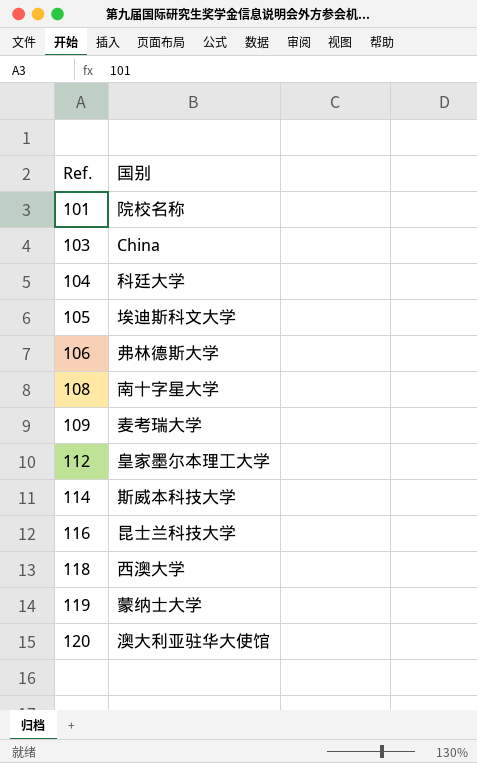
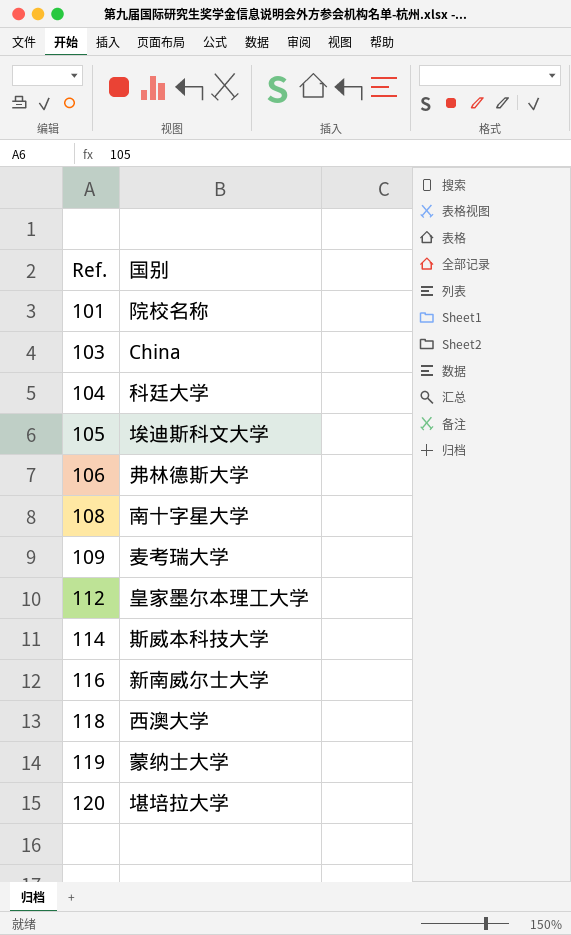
116 | 国别: 昆士兰科技大学 -> 新南威尔士大学
120 | 国别: 澳大利亚驻华大使馆 -> 堪培拉大学

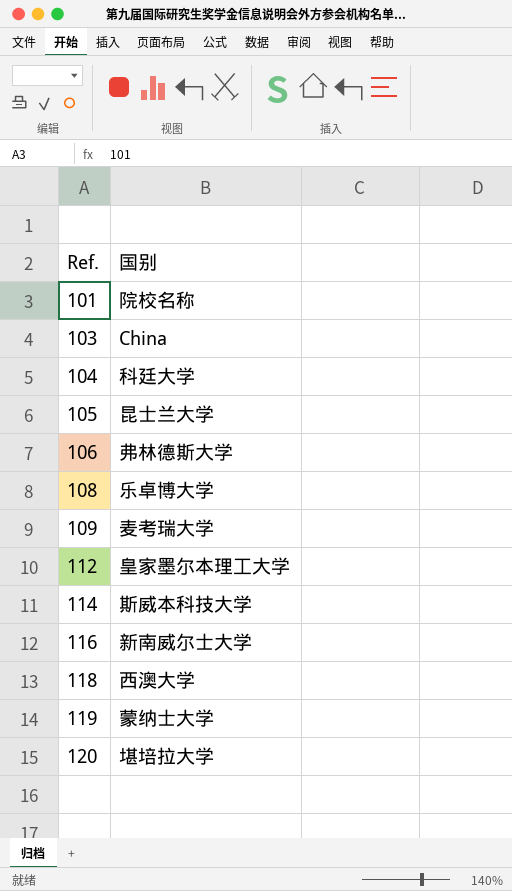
105 | 国别: 埃迪斯科文大学 -> 昆士兰大学
108 | 国别: 南十字星大学 -> 乐卓博大学

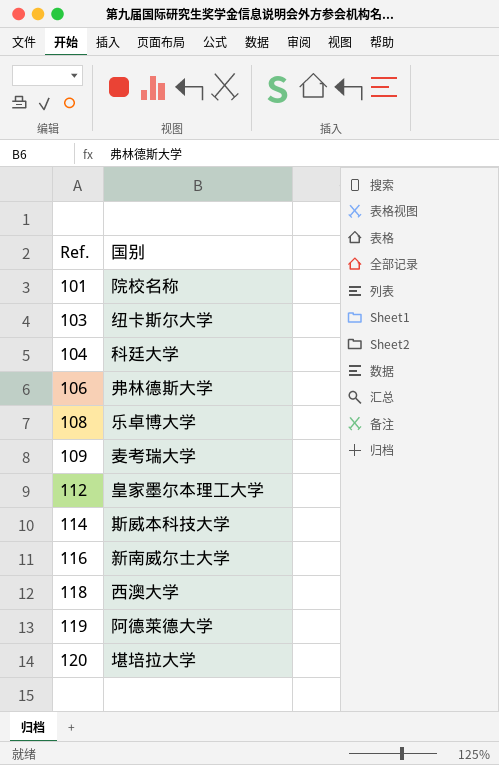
row 105: 昆士兰大学 -> none
103 | 国别: China -> 纽卡斯尔大学
119 | 国别: 蒙纳士大学 -> 阿德莱德大学

